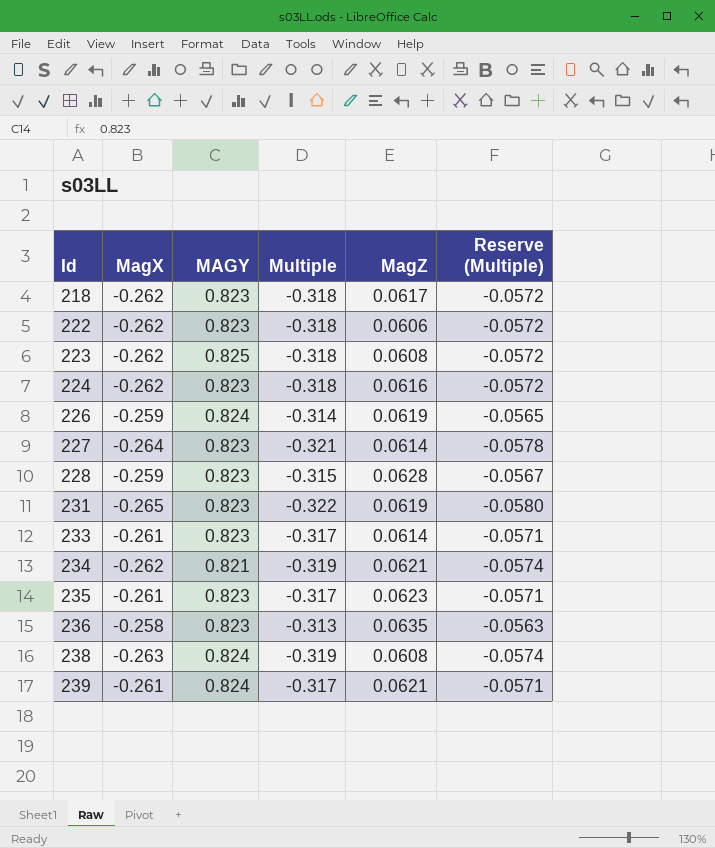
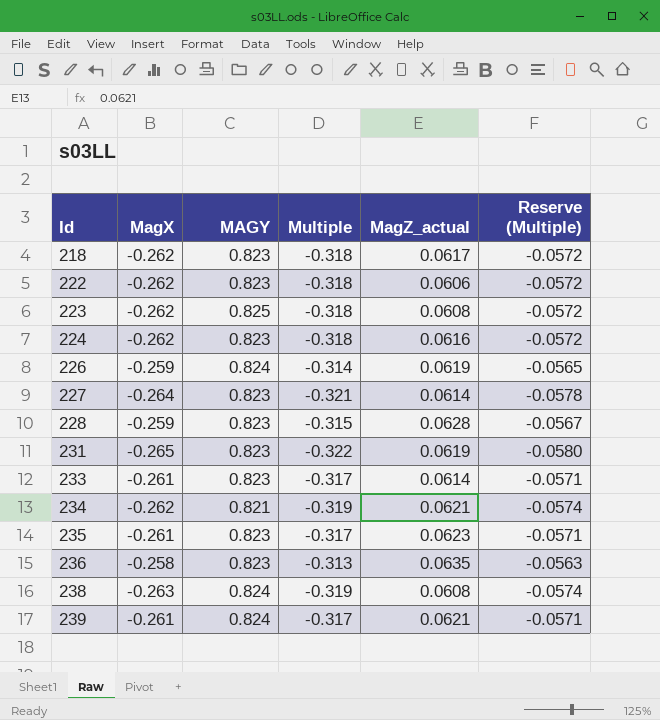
column name: MagZ -> MagZ_actual

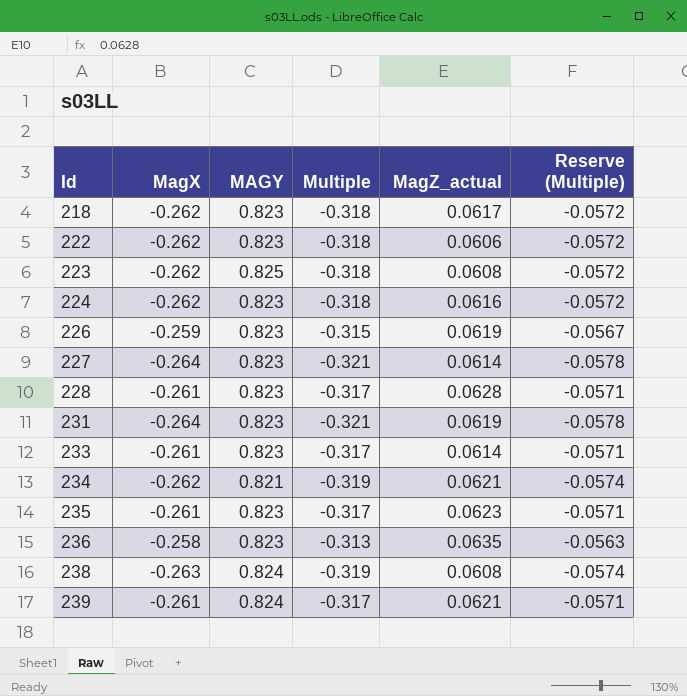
226 | MAGY: 0.824 -> 0.823
226 | Multiple: -0.314 -> -0.315
226 | Reserve (Multiple): -0.0565 -> -0.0567
228 | MagX: -0.259 -> -0.261
228 | Multiple: -0.315 -> -0.317
228 | Reserve (Multiple): -0.0567 -> -0.0571
231 | MagX: -0.265 -> -0.264
231 | Multiple: -0.322 -> -0.321
231 | Reserve (Multiple): -0.0580 -> -0.0578

